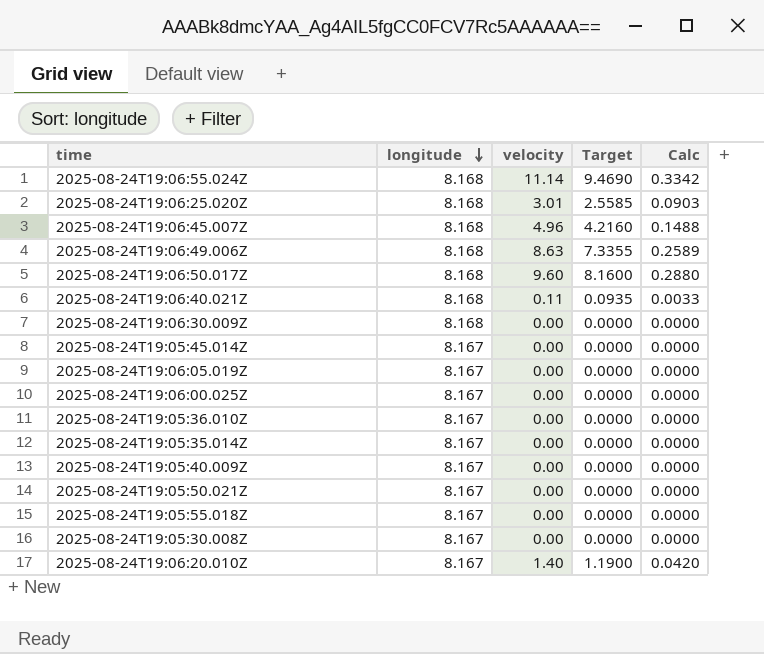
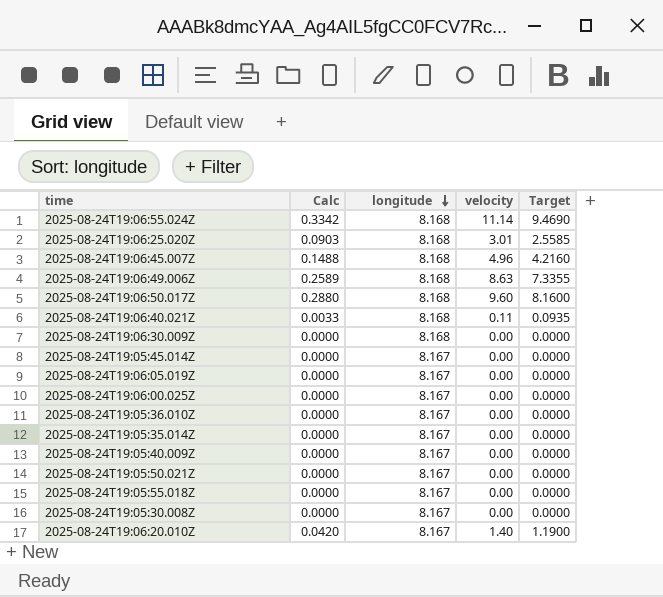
column Calc | position: 5 -> 2

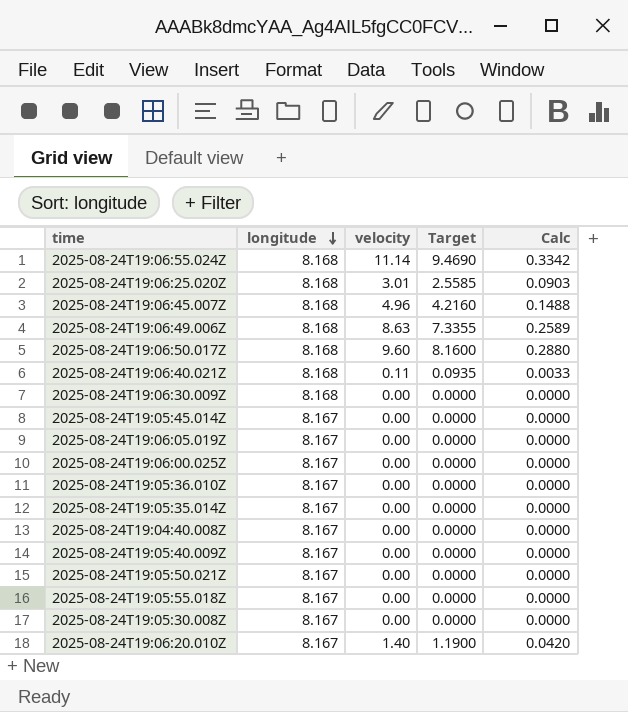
column Calc | position: 2 -> 5
row 2025-08-24T19:04:40.008Z: none -> 8.167 | 0.00 | 0.0000 | 0.0000

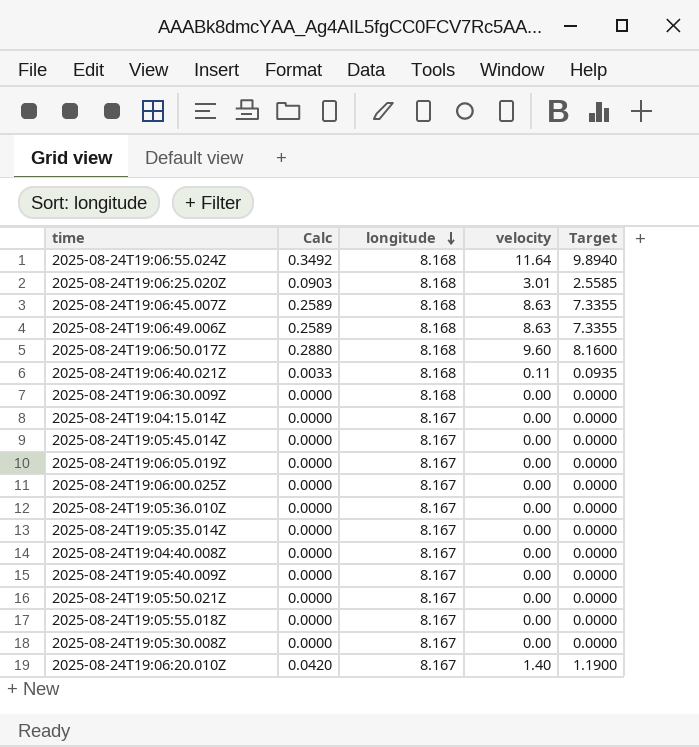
column Calc | position: 5 -> 2
2025-08-24T19:06:55.024Z | Calc: 0.3342 -> 0.3492
2025-08-24T19:06:55.024Z | velocity: 11.14 -> 11.64
2025-08-24T19:06:55.024Z | Target: 9.4690 -> 9.8940
2025-08-24T19:06:45.007Z | Calc: 0.1488 -> 0.2589
2025-08-24T19:06:45.007Z | velocity: 4.96 -> 8.63
2025-08-24T19:06:45.007Z | Target: 4.2160 -> 7.3355
row 2025-08-24T19:04:15.014Z: none -> 0.0000 | 8.167 | 0.00 | 0.0000

